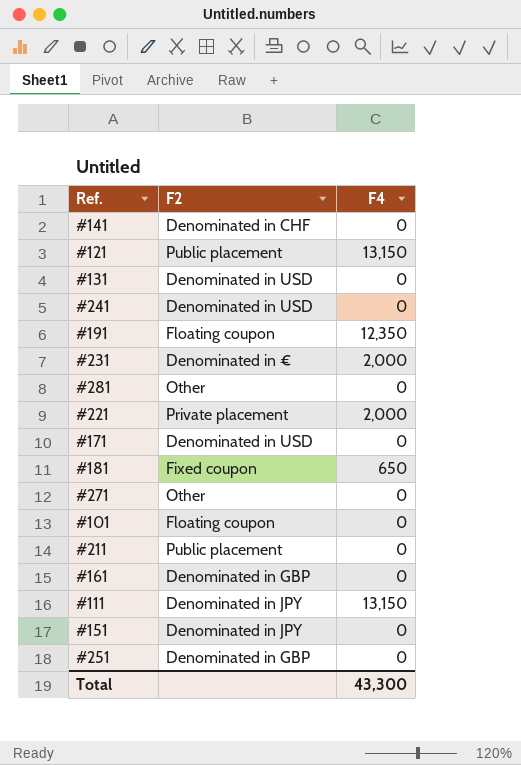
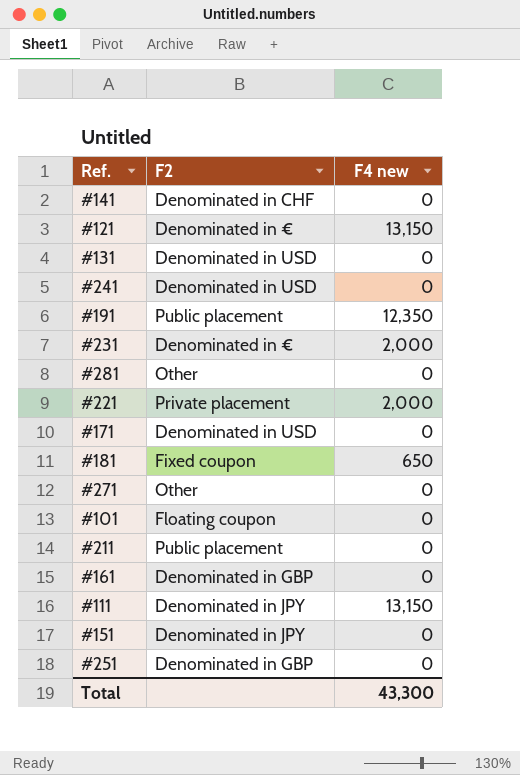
column name: F4 -> F4 new
#121 | F2: Public placement -> Denominated in €
#191 | F2: Floating coupon -> Public placement

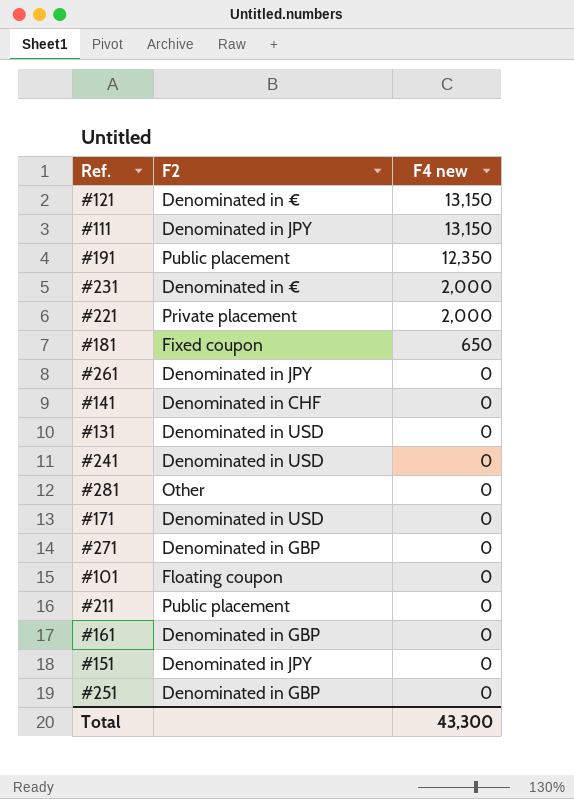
row order: none -> F4 new descending
row #261: none -> Denominated in JPY | 0
#271 | F2: Other -> Denominated in GBP

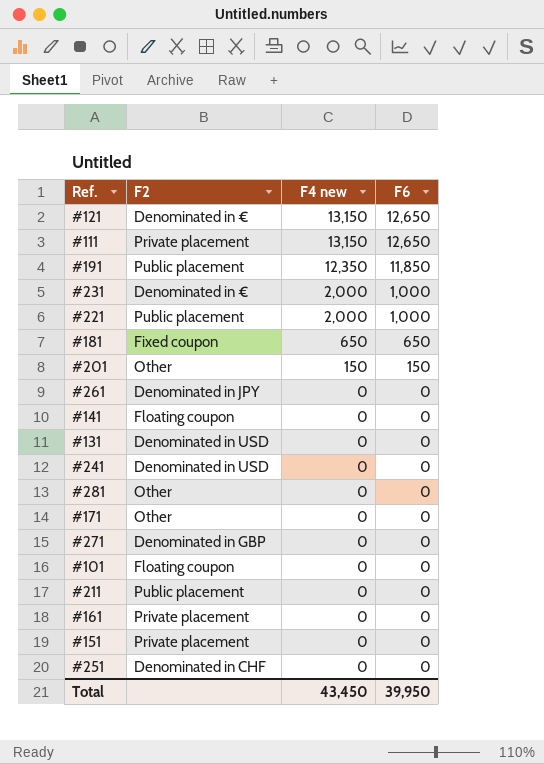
column F6 | position: none -> 4
#111 | F2: Denominated in JPY -> Private placement
#221 | F2: Private placement -> Public placement
row #201: none -> Other | 150 | 150
#141 | F2: Denominated in CHF -> Floating coupon
#171 | F2: Denominated in USD -> Other
#161 | F2: Denominated in GBP -> Private placement
#151 | F2: Denominated in JPY -> Private placement
#251 | F2: Denominated in GBP -> Denominated in CHF
Total | F4 new: 43,300 -> 43,450

